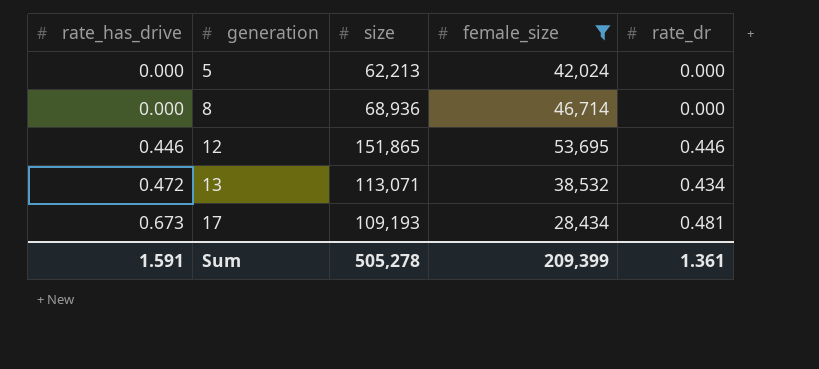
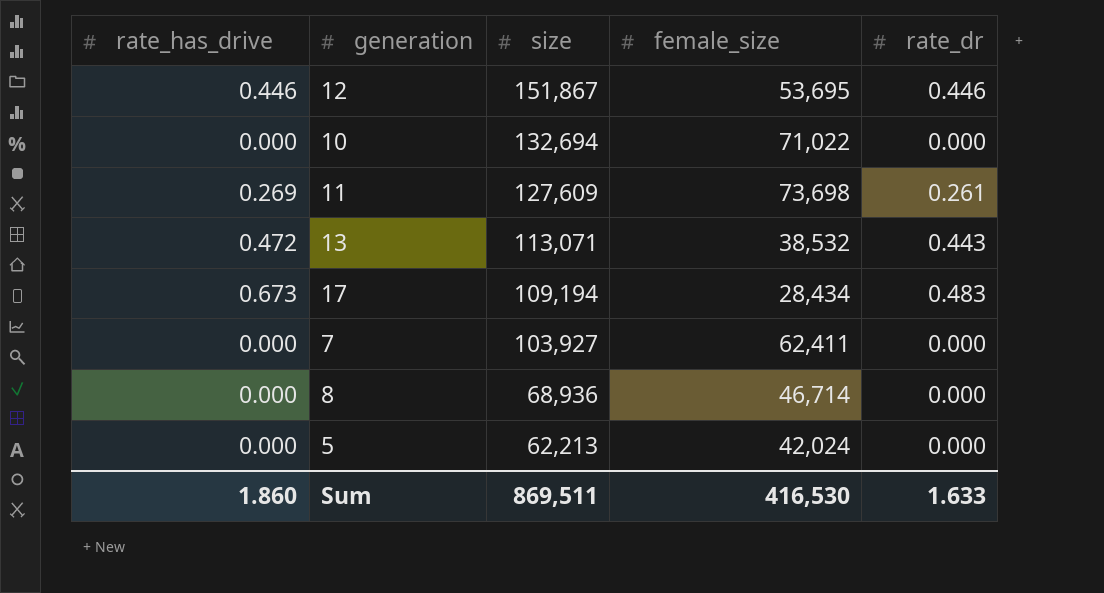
filter: female_size <= 53,695 -> none
row order: rate_has_drive ascending -> size descending
12 | size: 151,865 -> 151,867
13 | rate_dr: 0.434 -> 0.443
17 | size: 109,193 -> 109,194
17 | rate_dr: 0.481 -> 0.483
Sum | rate_has_drive: 1.591 -> 1.860
Sum | size: 505,278 -> 869,511
Sum | female_size: 209,399 -> 416,530
Sum | rate_dr: 1.361 -> 1.633

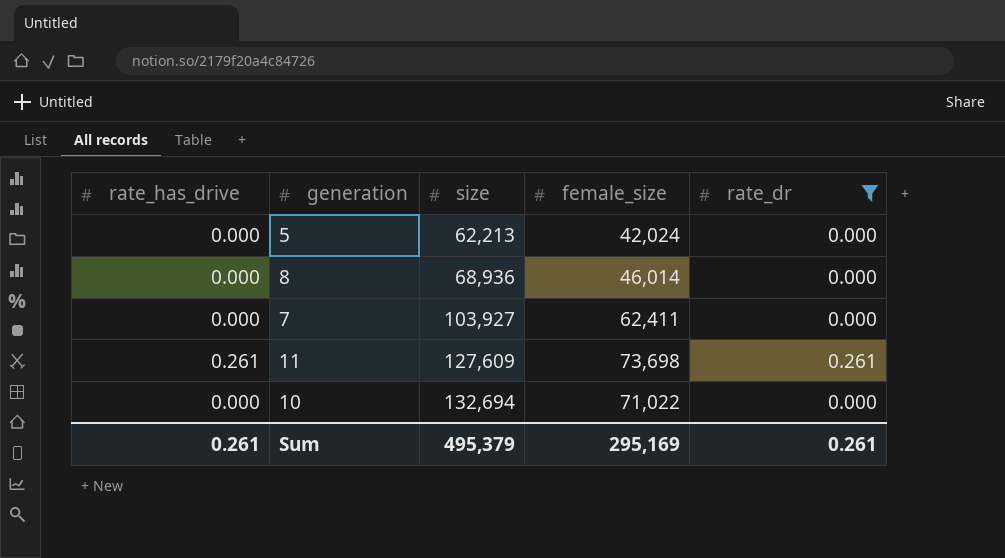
filter: none -> rate_dr <= 0.261
row order: size descending -> size ascending
8 | female_size: 46,714 -> 46,014
11 | rate_has_drive: 0.269 -> 0.261
Sum | rate_has_drive: 1.860 -> 0.261
Sum | size: 869,511 -> 495,379
Sum | female_size: 416,530 -> 295,169
Sum | rate_dr: 1.633 -> 0.261

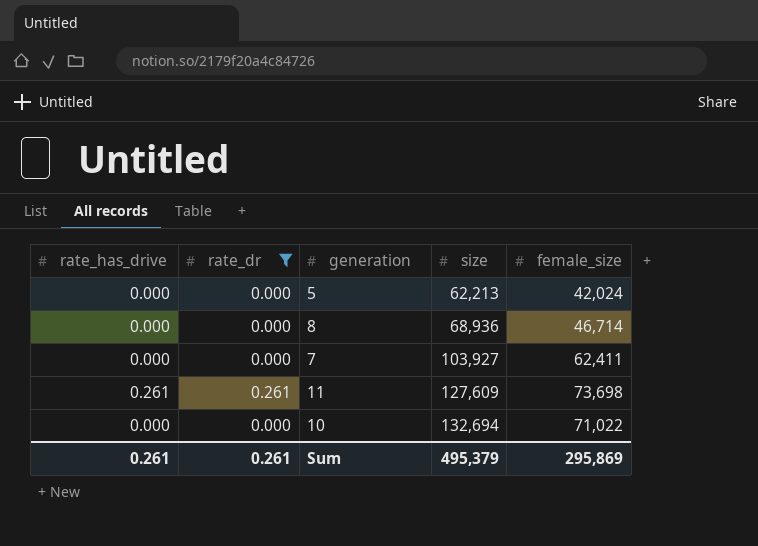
column rate_dr | position: 5 -> 2
8 | female_size: 46,014 -> 46,714
Sum | female_size: 295,169 -> 295,869

